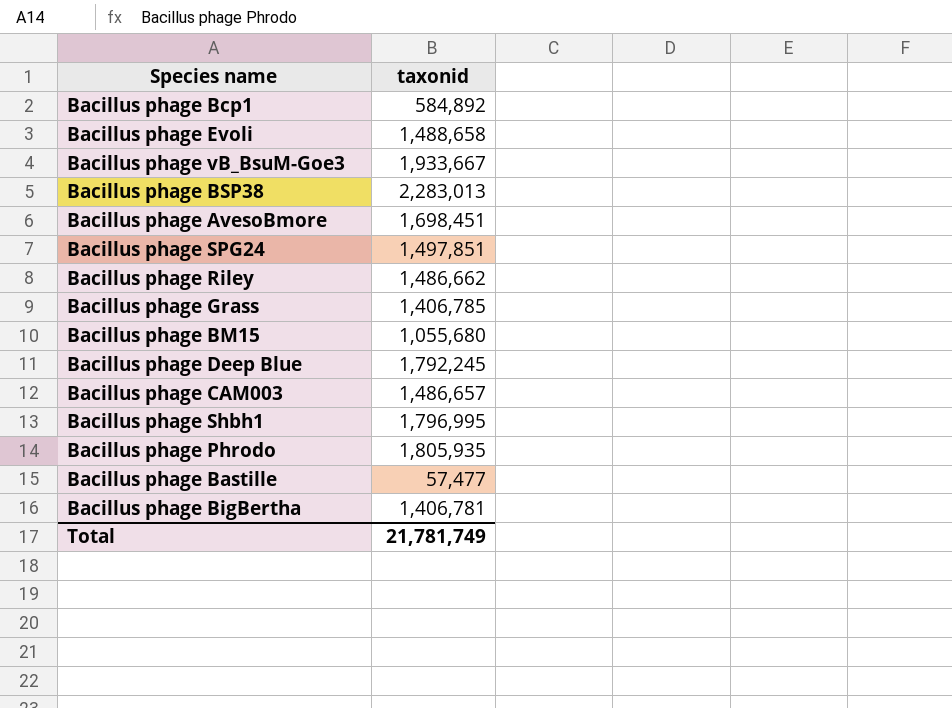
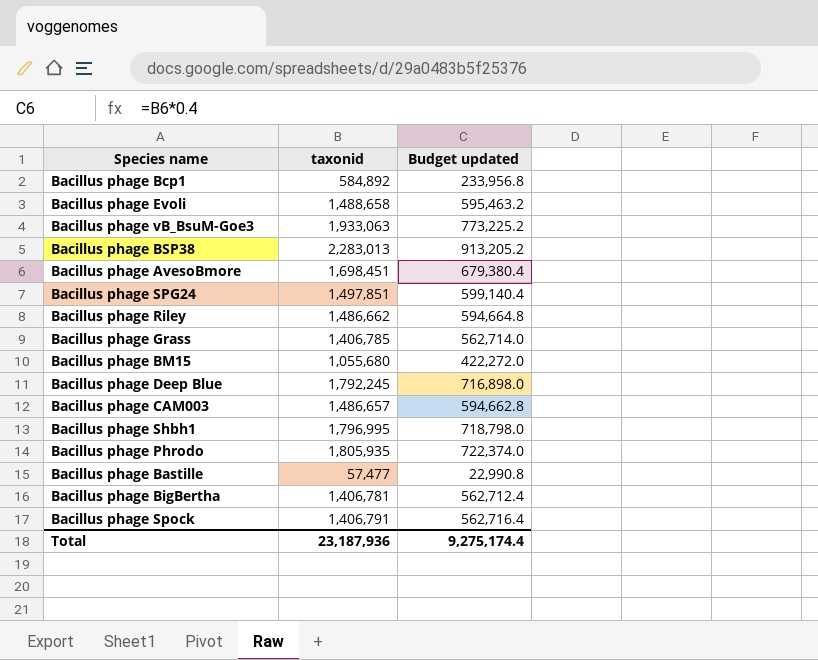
column Budget updated | formula: none -> [taxonid] * 0.4
Bacillus phage vB_BsuM-Goe3 | taxonid: 1,933,667 -> 1,933,063
row Bacillus phage Spock: none -> 1,406,791 | 562,716.4
Total | taxonid: 21,781,749 -> 23,187,936

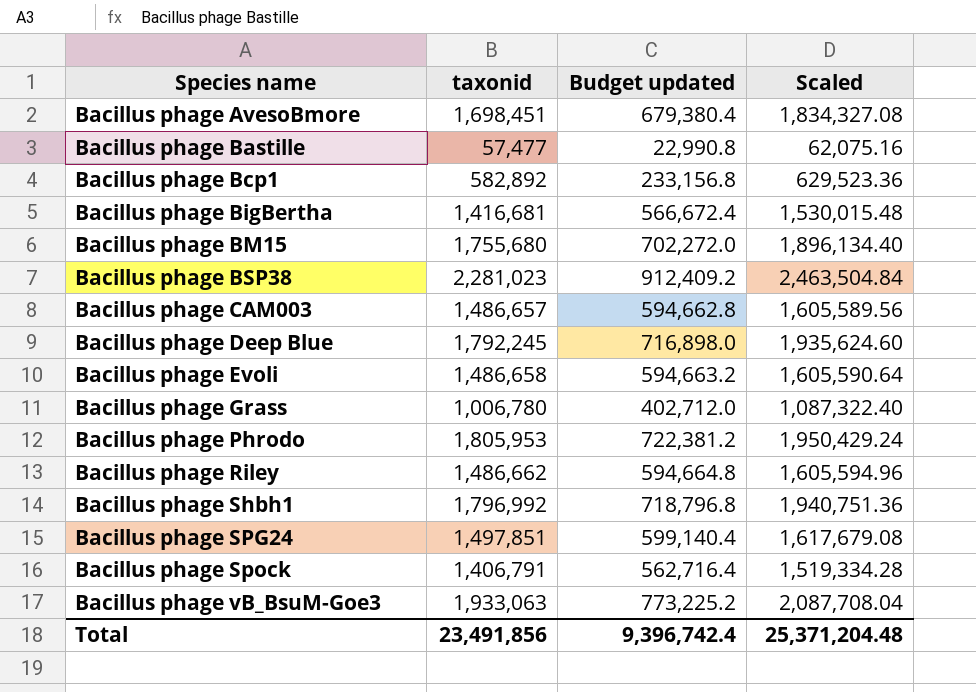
row order: none -> Species name ascending
column Scaled | formula: none -> [taxonid] * 1.08
Bacillus phage Bcp1 | taxonid: 584,892 -> 582,892
Bacillus phage Bcp1 | Budget updated: 233,956.8 -> 233,156.8
Bacillus phage BigBertha | taxonid: 1,406,781 -> 1,416,681
Bacillus phage BigBertha | Budget updated: 562,712.4 -> 566,672.4
Bacillus phage BM15 | taxonid: 1,055,680 -> 1,755,680
Bacillus phage BM15 | Budget updated: 422,272.0 -> 702,272.0
Bacillus phage BSP38 | taxonid: 2,283,013 -> 2,281,023
Bacillus phage BSP38 | Budget updated: 913,205.2 -> 912,409.2
Bacillus phage Evoli | taxonid: 1,488,658 -> 1,486,658
Bacillus phage Evoli | Budget updated: 595,463.2 -> 594,663.2
Bacillus phage Grass | taxonid: 1,406,785 -> 1,006,780
Bacillus phage Grass | Budget updated: 562,714.0 -> 402,712.0
Bacillus phage Phrodo | taxonid: 1,805,935 -> 1,805,953
Bacillus phage Phrodo | Budget updated: 722,374.0 -> 722,381.2
Bacillus phage Shbh1 | taxonid: 1,796,995 -> 1,796,992
Bacillus phage Shbh1 | Budget updated: 718,798.0 -> 718,796.8
Total | taxonid: 23,187,936 -> 23,491,856
Total | Budget updated: 9,275,174.4 -> 9,396,742.4

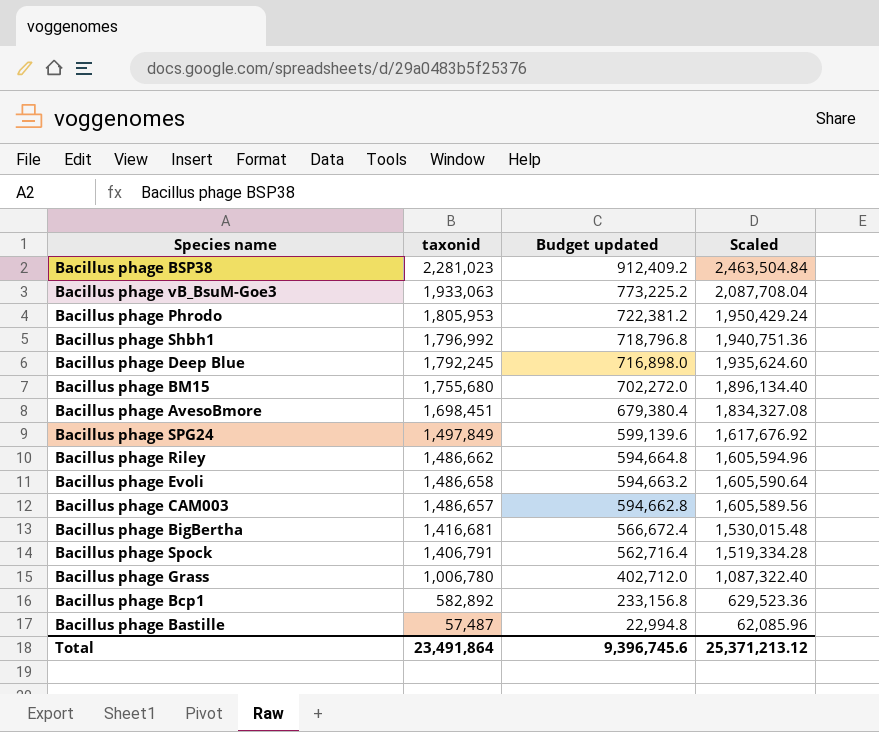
row order: Species name ascending -> taxonid descending
Bacillus phage SPG24 | taxonid: 1,497,851 -> 1,497,849
Bacillus phage SPG24 | Budget updated: 599,140.4 -> 599,139.6
Bacillus phage SPG24 | Scaled: 1,617,679.08 -> 1,617,676.92
Bacillus phage Bastille | taxonid: 57,477 -> 57,487
Bacillus phage Bastille | Budget updated: 22,990.8 -> 22,994.8
Bacillus phage Bastille | Scaled: 62,075.16 -> 62,085.96
Total | taxonid: 23,491,856 -> 23,491,864
Total | Budget updated: 9,396,742.4 -> 9,396,745.6
Total | Scaled: 25,371,204.48 -> 25,371,213.12

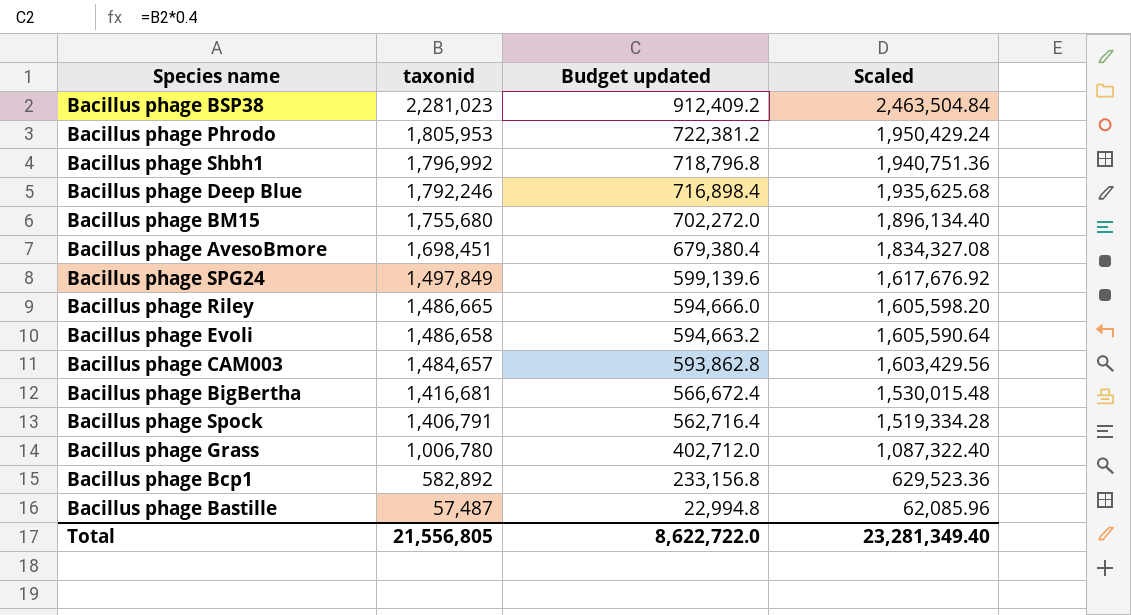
row Bacillus phage vB_BsuM-Goe3: 1,933,063 | 773,225.2 | 2,087,708.04 -> none
Bacillus phage Deep Blue | taxonid: 1,792,245 -> 1,792,246
Bacillus phage Deep Blue | Budget updated: 716,898.0 -> 716,898.4
Bacillus phage Deep Blue | Scaled: 1,935,624.60 -> 1,935,625.68
Bacillus phage Riley | taxonid: 1,486,662 -> 1,486,665
Bacillus phage Riley | Budget updated: 594,664.8 -> 594,666.0
Bacillus phage Riley | Scaled: 1,605,594.96 -> 1,605,598.20
Bacillus phage CAM003 | taxonid: 1,486,657 -> 1,484,657
Bacillus phage CAM003 | Budget updated: 594,662.8 -> 593,862.8
Bacillus phage CAM003 | Scaled: 1,605,589.56 -> 1,603,429.56
Total | taxonid: 23,491,864 -> 21,556,805
Total | Budget updated: 9,396,745.6 -> 8,622,722.0
Total | Scaled: 25,371,213.12 -> 23,281,349.40

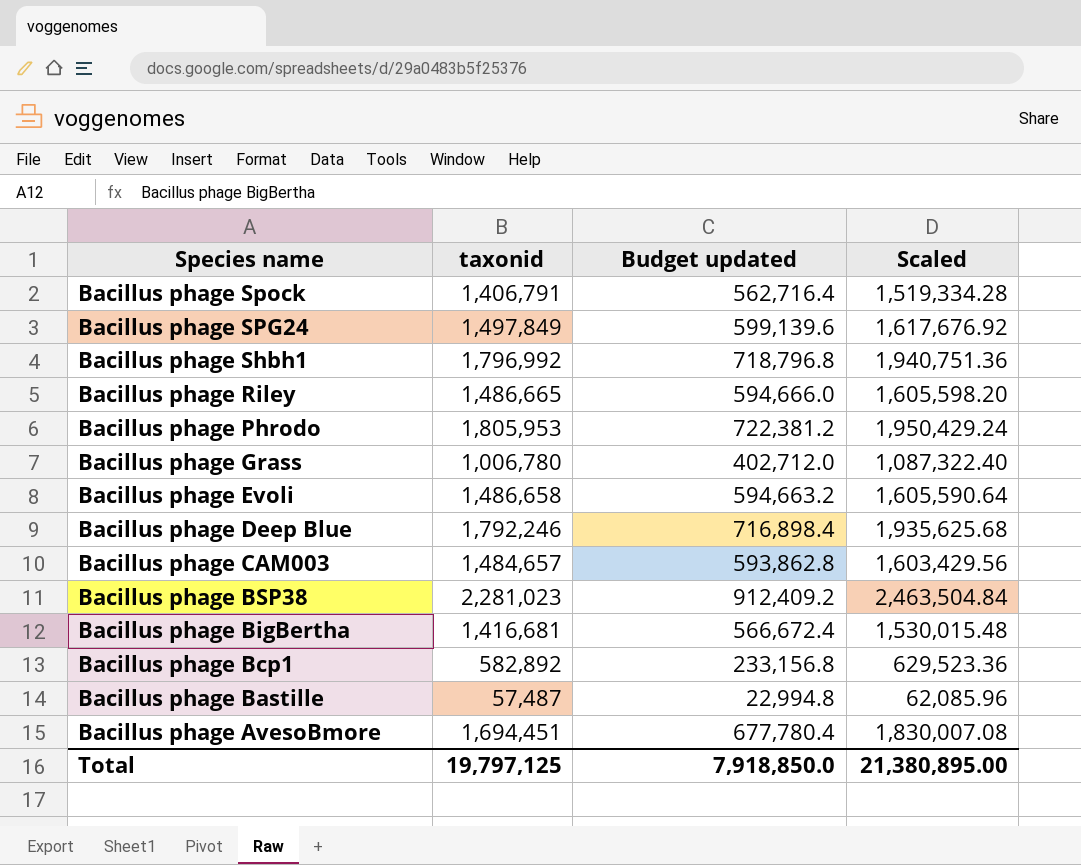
row order: taxonid descending -> Species name descending
row Bacillus phage BM15: 1,755,680 | 702,272.0 | 1,896,134.40 -> none
Bacillus phage AvesoBmore | taxonid: 1,698,451 -> 1,694,451
Bacillus phage AvesoBmore | Budget updated: 679,380.4 -> 677,780.4
Bacillus phage AvesoBmore | Scaled: 1,834,327.08 -> 1,830,007.08
Total | taxonid: 21,556,805 -> 19,797,125
Total | Budget updated: 8,622,722.0 -> 7,918,850.0
Total | Scaled: 23,281,349.40 -> 21,380,895.00

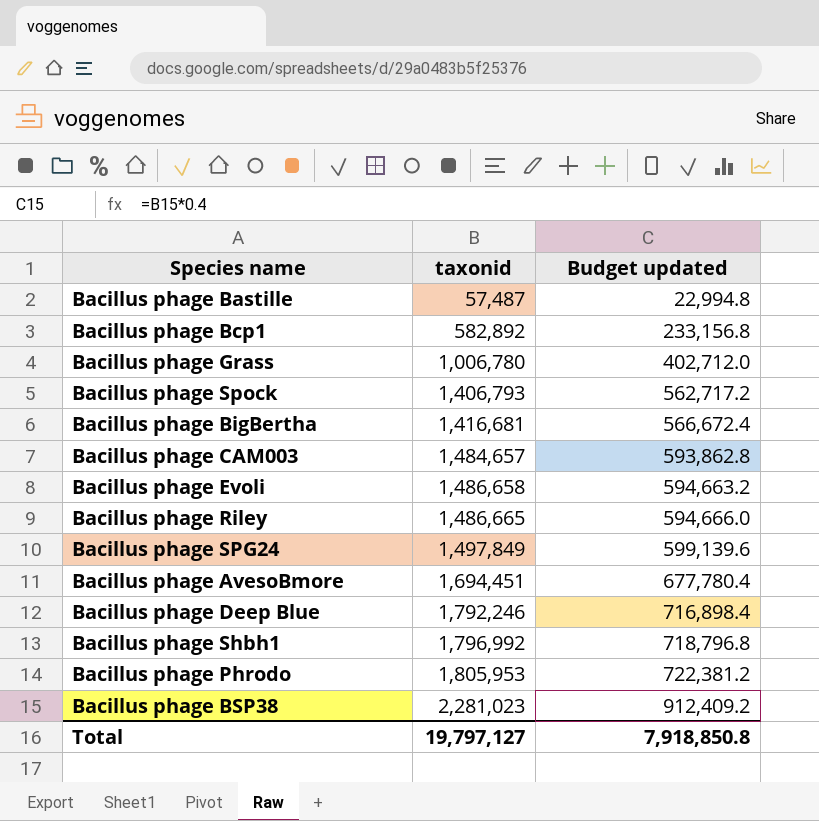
row order: Species name descending -> taxonid ascending
column Scaled | formula: [taxonid] * 1.08 -> none
Bacillus phage Spock | taxonid: 1,406,791 -> 1,406,793
Bacillus phage Spock | Budget updated: 562,716.4 -> 562,717.2
Total | taxonid: 19,797,125 -> 19,797,127
Total | Budget updated: 7,918,850.0 -> 7,918,850.8

